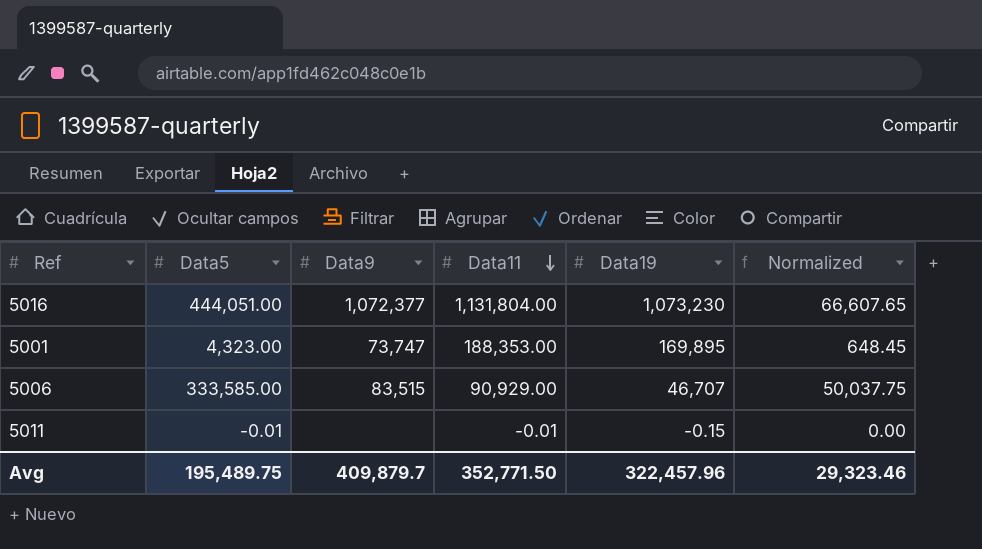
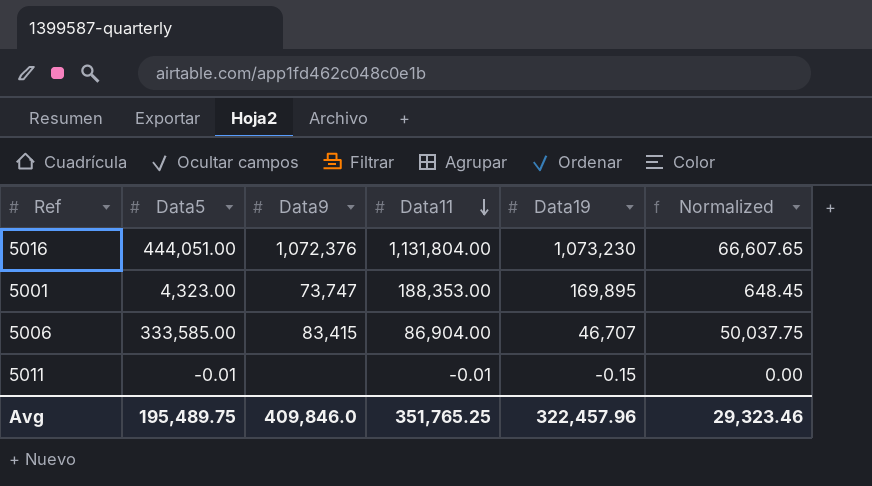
5016 | Data9: 1,072,377 -> 1,072,376
5006 | Data9: 83,515 -> 83,415
5006 | Data11: 90,929.00 -> 86,904.00
Avg | Data9: 409,879.7 -> 409,846.0
Avg | Data11: 352,771.50 -> 351,765.25

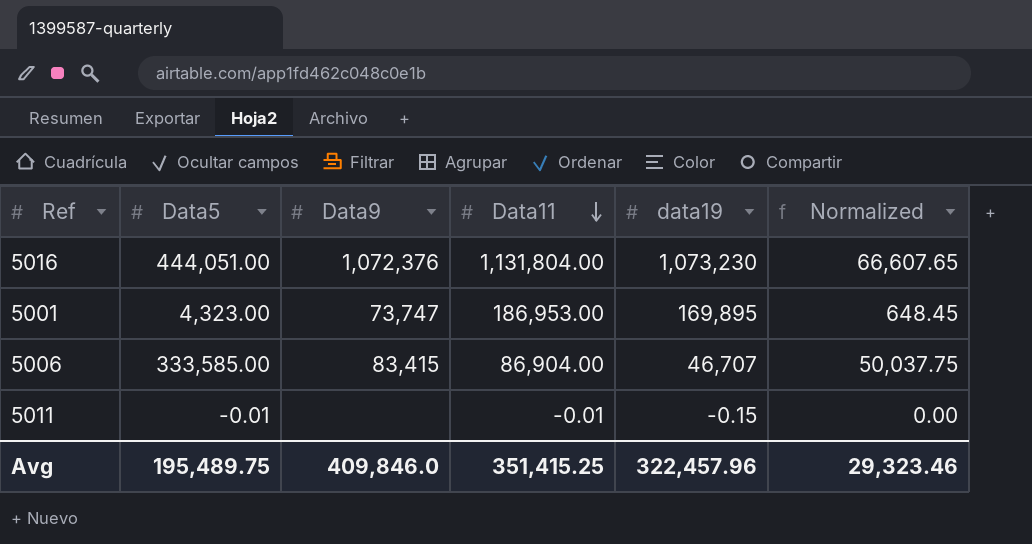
column name: Data19 -> data19
5001 | Data11: 188,353.00 -> 186,953.00
Avg | Data11: 351,765.25 -> 351,415.25

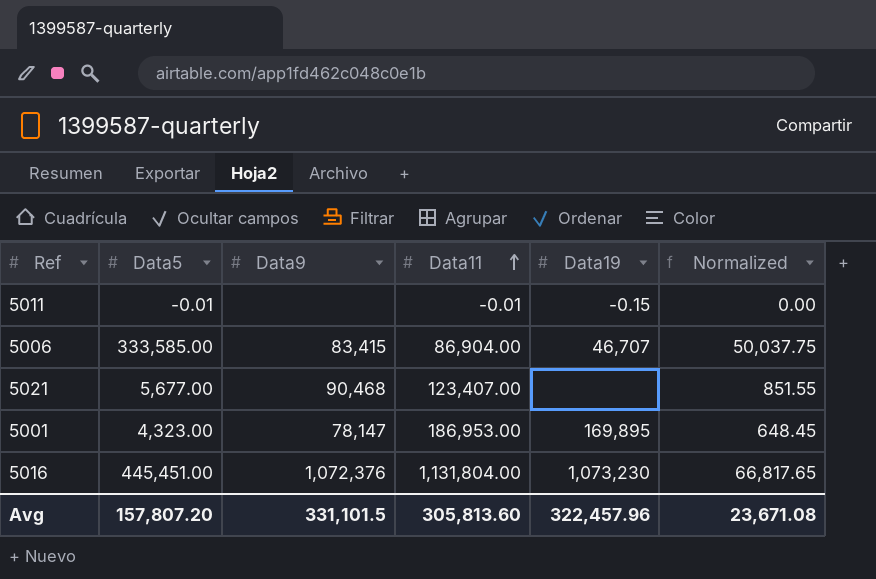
row order: Data11 descending -> Data11 ascending
column name: data19 -> Data19
row 5021: none -> 5,677.00 | 90,468 | 123,407.00 | none | 851.55
5001 | Data9: 73,747 -> 78,147
5016 | Data5: 444,051.00 -> 445,451.00
5016 | Normalized: 66,607.65 -> 66,817.65
Avg | Data5: 195,489.75 -> 157,807.20
Avg | Data9: 409,846.0 -> 331,101.5
Avg | Data11: 351,415.25 -> 305,813.60
Avg | Normalized: 29,323.46 -> 23,671.08

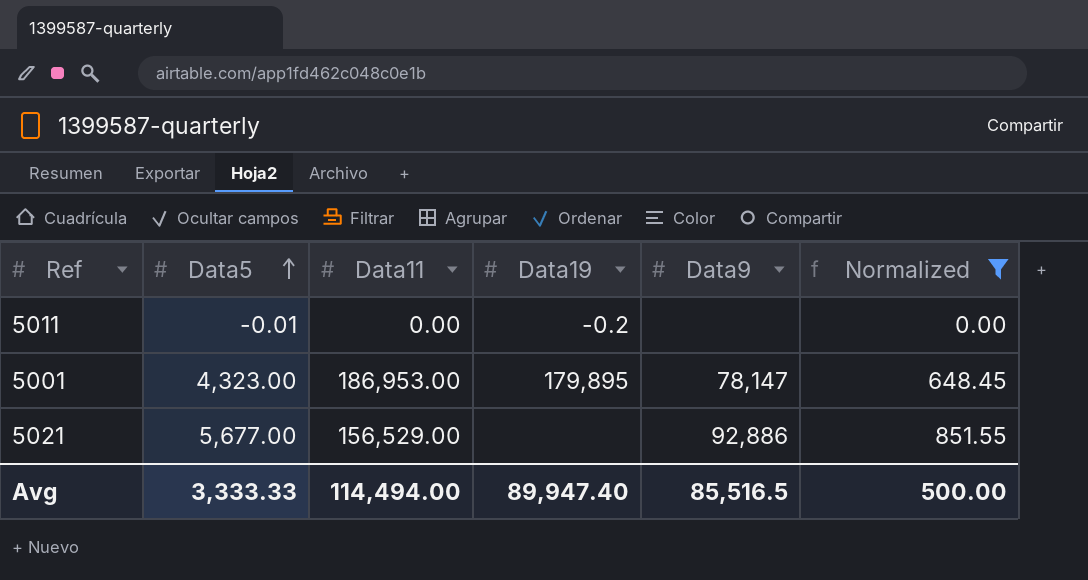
filter: none -> Normalized <= 851.55
row order: Data11 ascending -> Data5 ascending
column Data9 | position: 3 -> 5
5011 | Data11: -0.01 -> 0.00
5011 | Data19: -0.15 -> -0.2
5001 | Data19: 169,895 -> 179,895
5021 | Data11: 123,407.00 -> 156,529.00
5021 | Data9: 90,468 -> 92,886
Avg | Data5: 157,807.20 -> 3,333.33
Avg | Data11: 305,813.60 -> 114,494.00
Avg | Data19: 322,457.96 -> 89,947.40
Avg | Data9: 331,101.5 -> 85,516.5
Avg | Normalized: 23,671.08 -> 500.00

